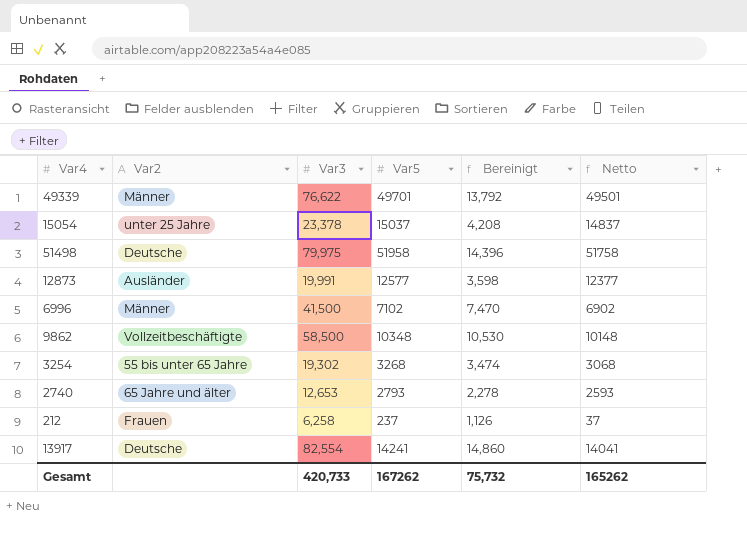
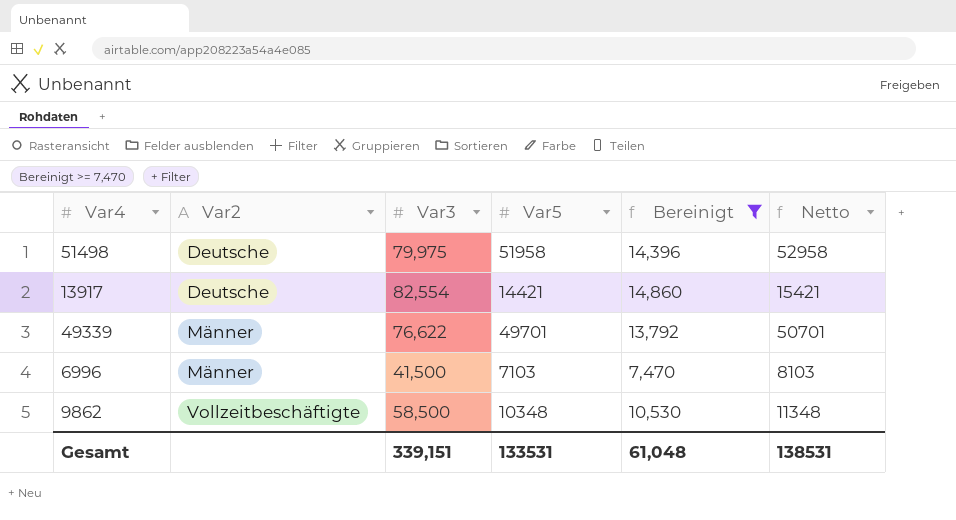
filter: none -> Bereinigt >= 7,470
row order: none -> Var2 ascending
column Netto | formula: [Var5] - 200 -> [Var5] + 1000
13917 | Var5: 14241 -> 14421
6996 | Var5: 7102 -> 7103
Gesamt | Var3: 420,733 -> 339,151
Gesamt | Var5: 167262 -> 133531
Gesamt | Bereinigt: 75,732 -> 61,048
Gesamt | Netto: 165262 -> 138531

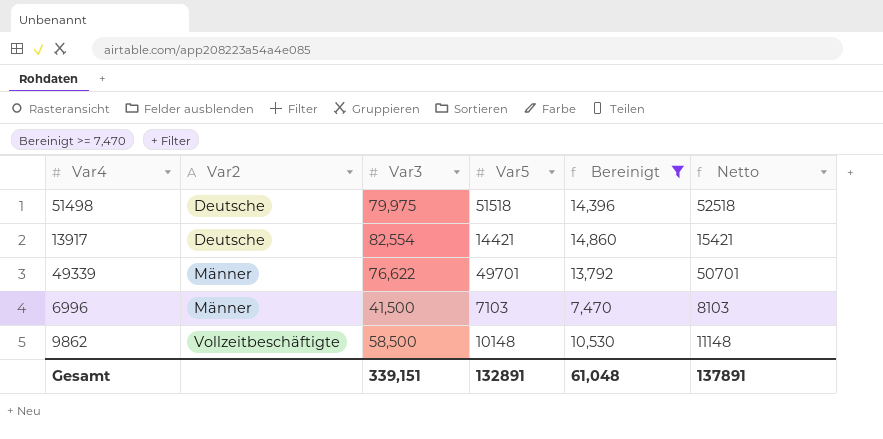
51498 | Var5: 51958 -> 51518
51498 | Netto: 52958 -> 52518
9862 | Var5: 10348 -> 10148
9862 | Netto: 11348 -> 11148
Gesamt | Var5: 133531 -> 132891
Gesamt | Netto: 138531 -> 137891

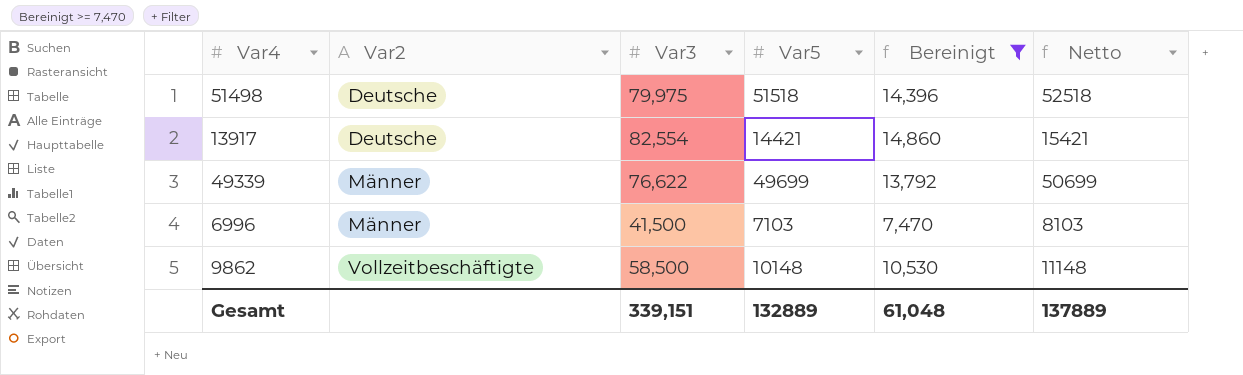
49339 | Var5: 49701 -> 49699
49339 | Netto: 50701 -> 50699
Gesamt | Var5: 132891 -> 132889
Gesamt | Netto: 137891 -> 137889

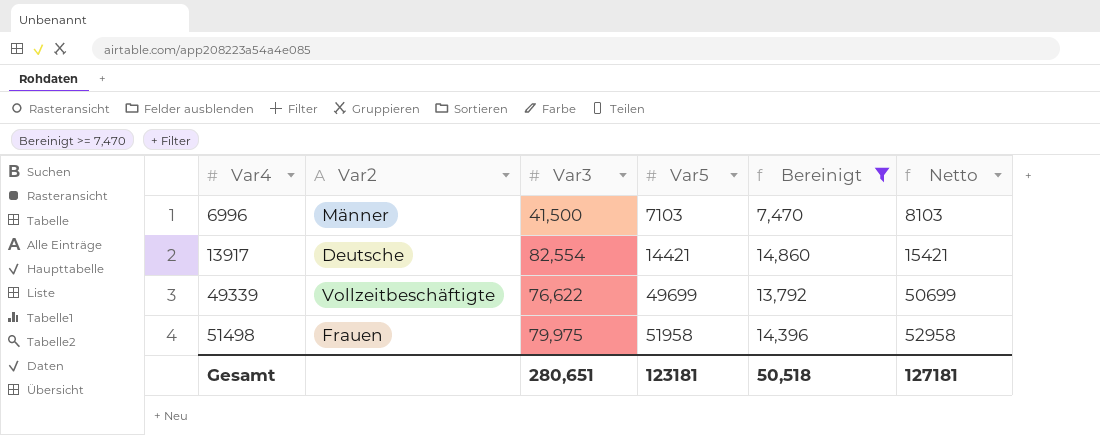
row order: Var2 ascending -> Var4 ascending
row 9862: Vollzeitbeschäftigte | 58,500 | 10148 | 10,530 | 11148 -> none
49339 | Var2: Männer -> Vollzeitbeschäftigte
51498 | Var2: Deutsche -> Frauen
51498 | Var5: 51518 -> 51958
51498 | Netto: 52518 -> 52958
Gesamt | Var3: 339,151 -> 280,651
Gesamt | Var5: 132889 -> 123181
Gesamt | Bereinigt: 61,048 -> 50,518
Gesamt | Netto: 137889 -> 127181

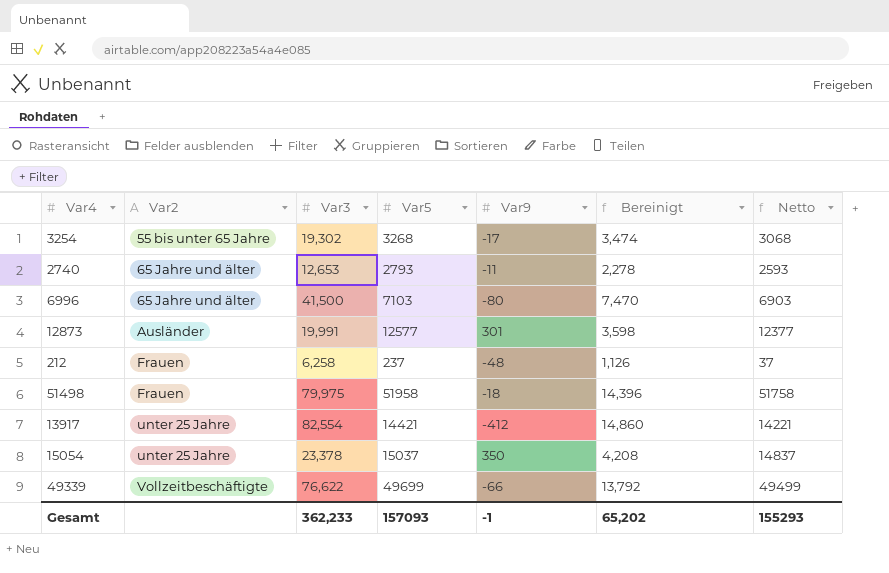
filter: Bereinigt >= 7,470 -> none
row order: Var4 ascending -> Var2 ascending
column Var9 | position: none -> 5
column Netto | formula: [Var5] + 1000 -> [Var5] - 200
6996 | Var2: Männer -> 65 Jahre und älter
13917 | Var2: Deutsche -> unter 25 Jahre
Gesamt | Var3: 280,651 -> 362,233
Gesamt | Var5: 123181 -> 157093
Gesamt | Bereinigt: 50,518 -> 65,202
Gesamt | Netto: 127181 -> 155293

